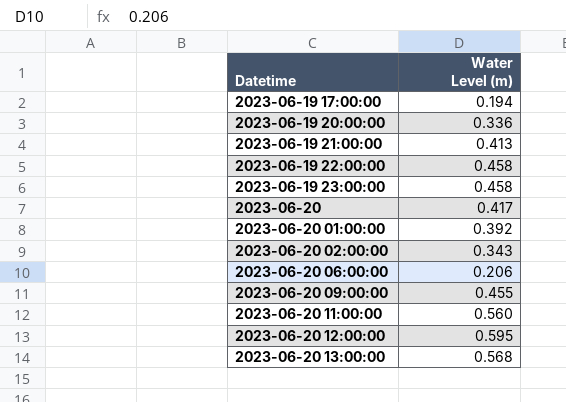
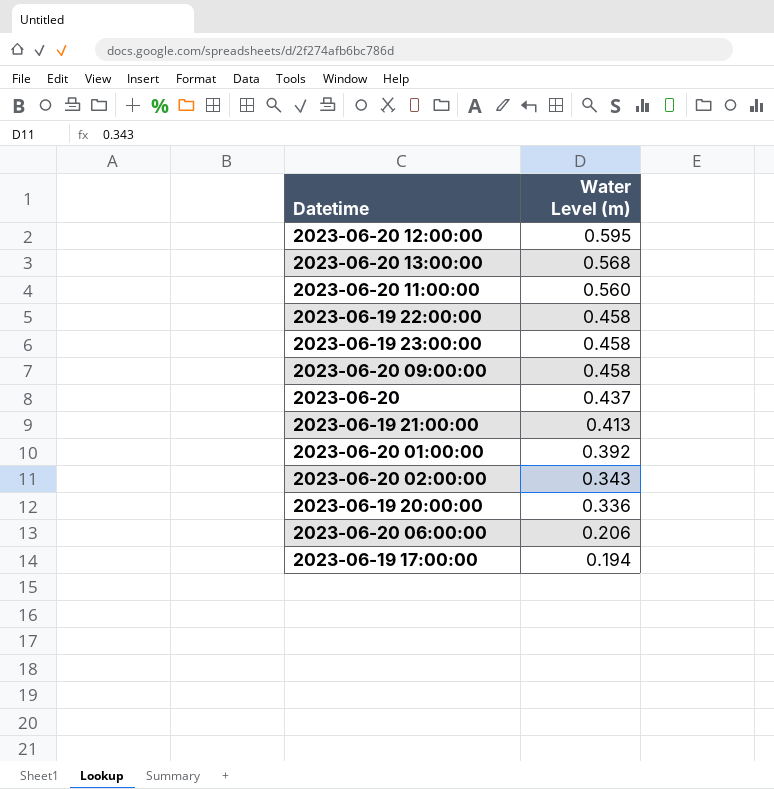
row order: Datetime ascending -> Water Level (m) descending
2023-06-20 09:00:00 | Water Level (m): 0.455 -> 0.458
2023-06-20 | Water Level (m): 0.417 -> 0.437

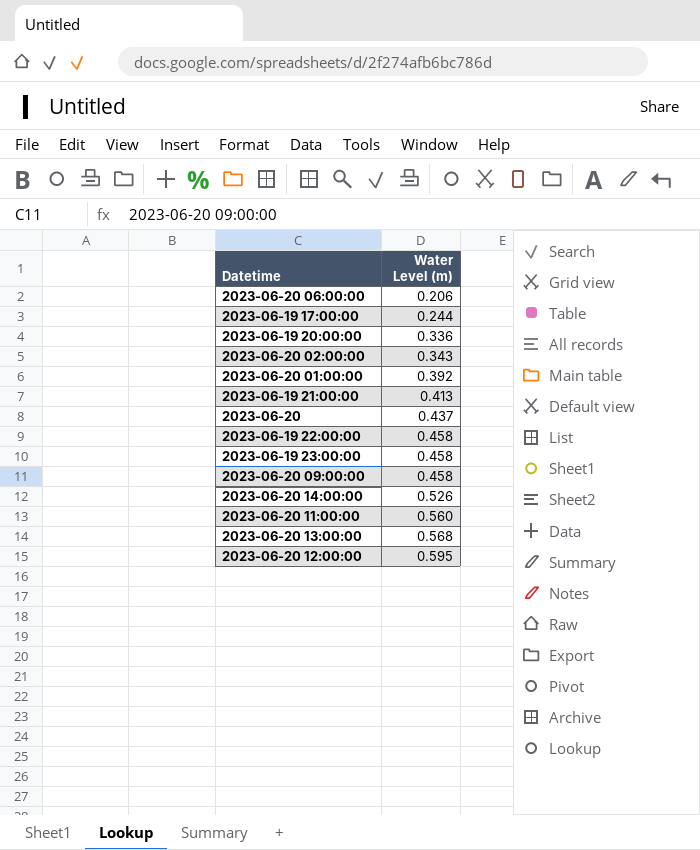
row order: Water Level (m) descending -> Water Level (m) ascending
2023-06-19 17:00:00 | Water Level (m): 0.194 -> 0.244
row 2023-06-20 14:00:00: none -> 0.526

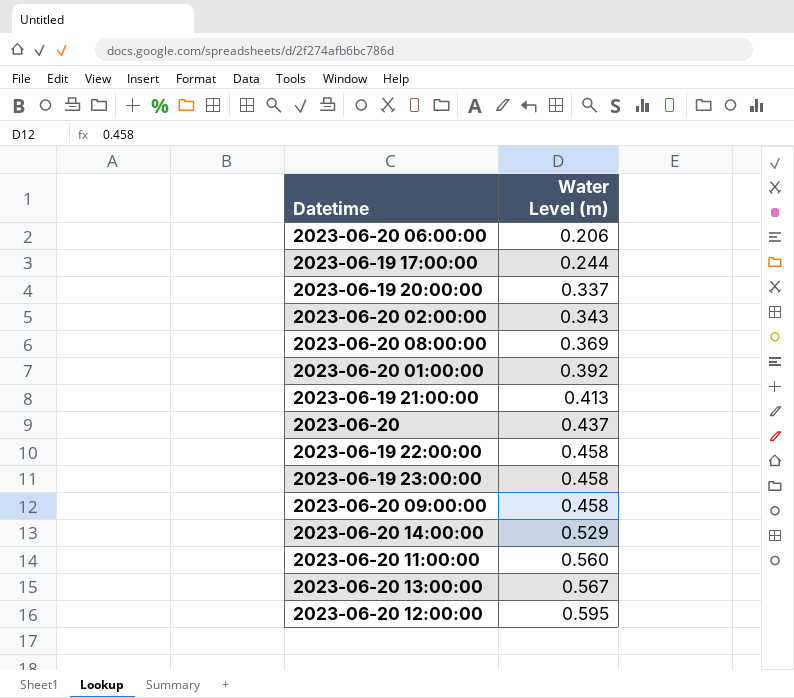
2023-06-19 20:00:00 | Water Level (m): 0.336 -> 0.337
row 2023-06-20 08:00:00: none -> 0.369
2023-06-20 14:00:00 | Water Level (m): 0.526 -> 0.529
2023-06-20 13:00:00 | Water Level (m): 0.568 -> 0.567

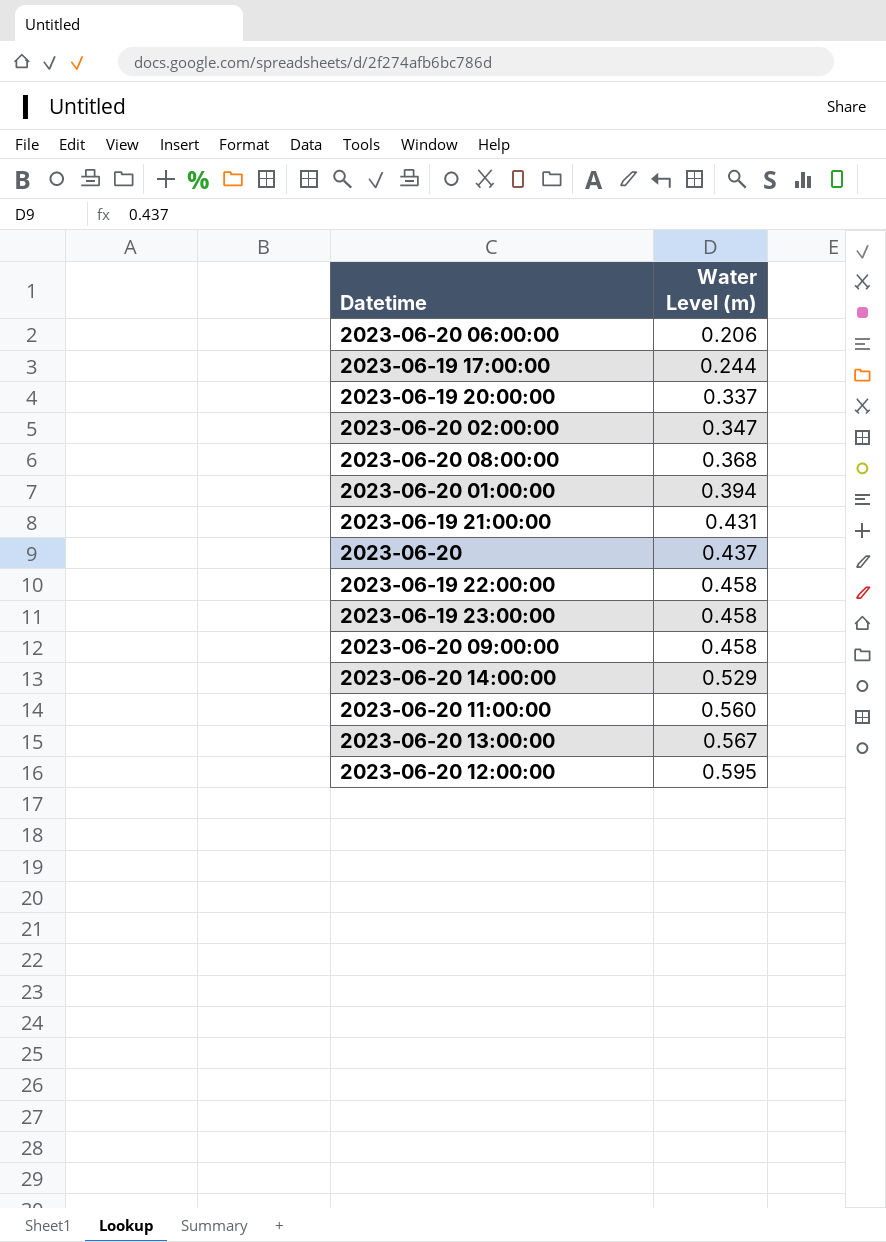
2023-06-20 02:00:00 | Water Level (m): 0.343 -> 0.347
2023-06-20 08:00:00 | Water Level (m): 0.369 -> 0.368
2023-06-20 01:00:00 | Water Level (m): 0.392 -> 0.394
2023-06-19 21:00:00 | Water Level (m): 0.413 -> 0.431

